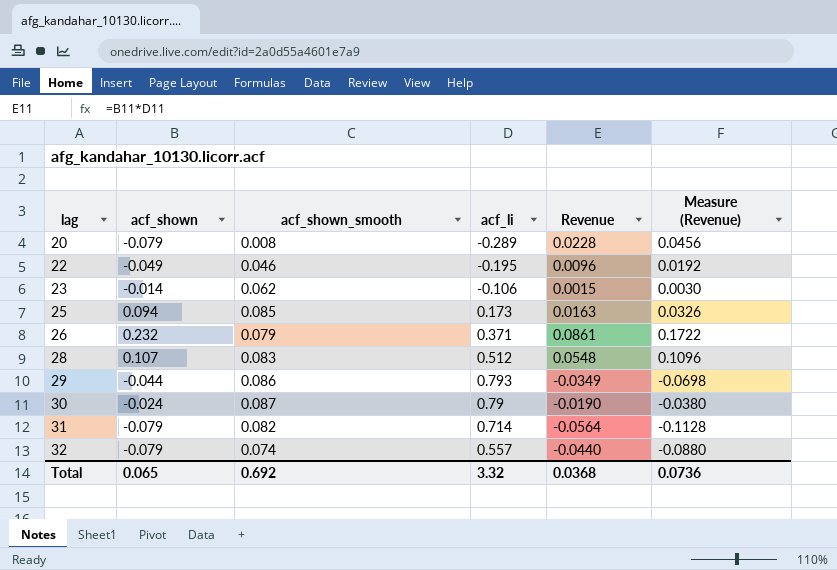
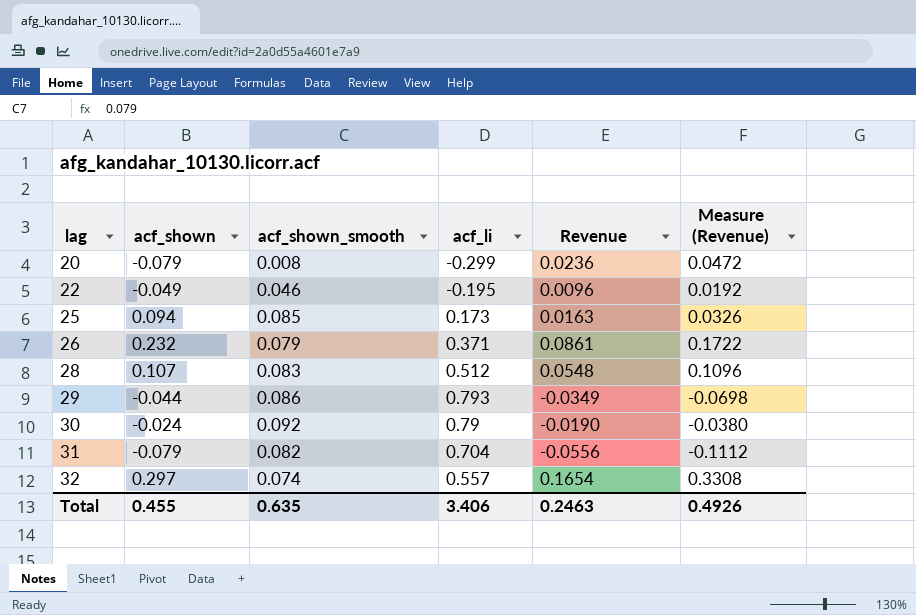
row 23: -0.014 | 0.062 | -0.106 | 0.0015 | 0.0030 -> none
20 | acf_li: -0.289 -> -0.299
20 | Revenue: 0.0228 -> 0.0236
20 | Measure (Revenue): 0.0456 -> 0.0472
30 | acf_shown_smooth: 0.087 -> 0.092
31 | acf_li: 0.714 -> 0.704
31 | Revenue: -0.0564 -> -0.0556
31 | Measure (Revenue): -0.1128 -> -0.1112
32 | acf_shown: -0.079 -> 0.297
32 | Revenue: -0.0440 -> 0.1654
32 | Measure (Revenue): -0.0880 -> 0.3308
Total | acf_shown: 0.065 -> 0.455
Total | acf_shown_smooth: 0.692 -> 0.635
Total | acf_li: 3.32 -> 3.406
Total | Revenue: 0.0368 -> 0.2463
Total | Measure (Revenue): 0.0736 -> 0.4926

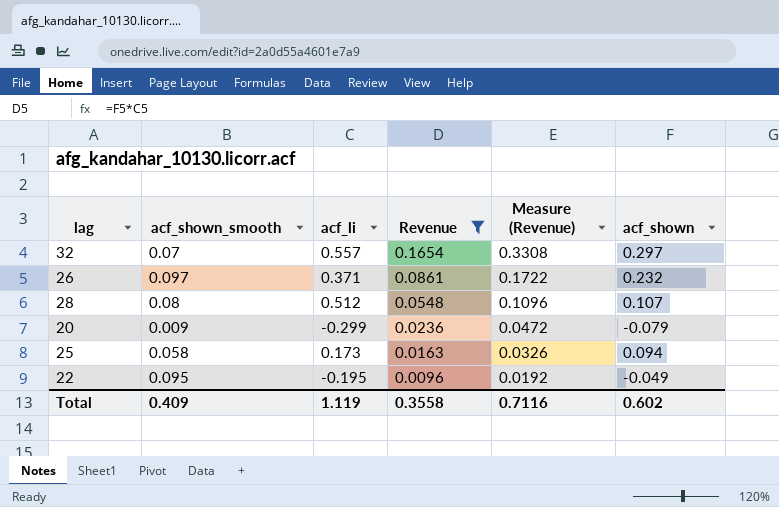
filter: none -> Revenue >= 0.0096
row order: lag ascending -> Revenue descending
column acf_shown | position: 2 -> 6
32 | acf_shown_smooth: 0.074 -> 0.07
26 | acf_shown_smooth: 0.079 -> 0.097
28 | acf_shown_smooth: 0.083 -> 0.08
20 | acf_shown_smooth: 0.008 -> 0.009
25 | acf_shown_smooth: 0.085 -> 0.058
22 | acf_shown_smooth: 0.046 -> 0.095
Total | acf_shown_smooth: 0.635 -> 0.409
Total | acf_li: 3.406 -> 1.119
Total | Revenue: 0.2463 -> 0.3558
Total | Measure (Revenue): 0.4926 -> 0.7116
Total | acf_shown: 0.455 -> 0.602

